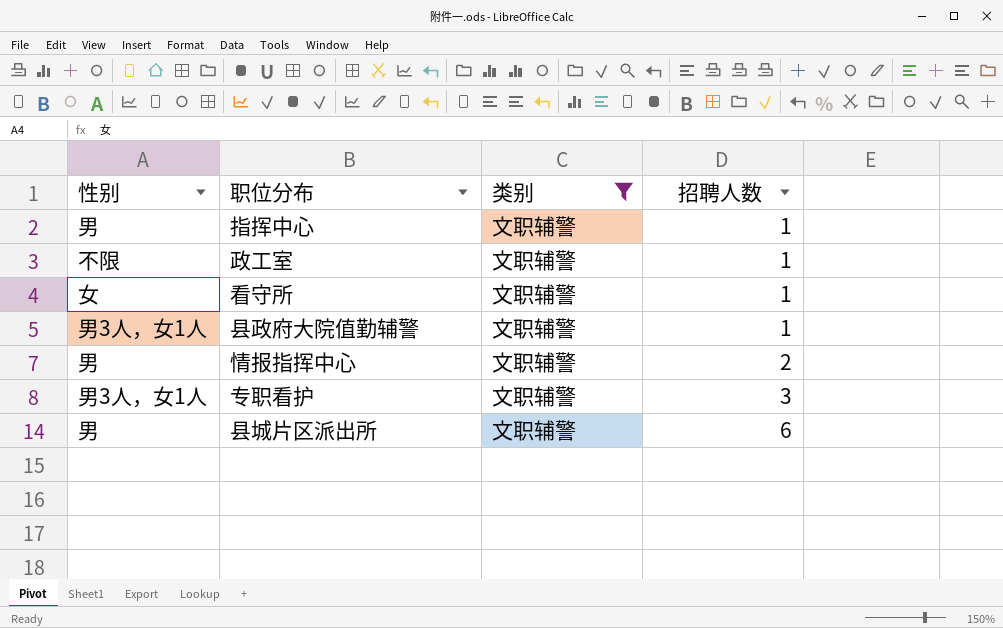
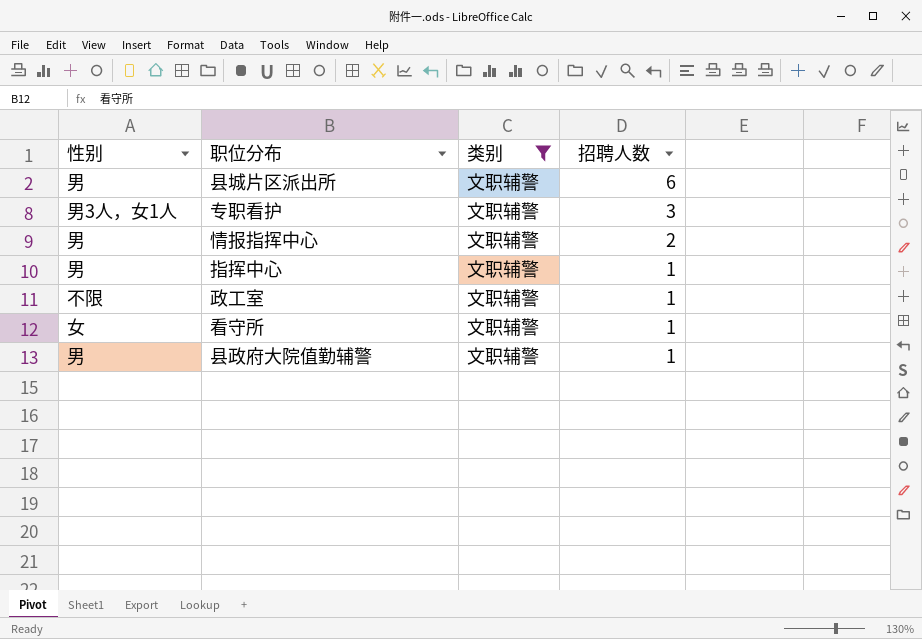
row order: 招聘人数 ascending -> 招聘人数 descending
县政府大院值勤辅警 | 性别: 男3人，女1人 -> 男

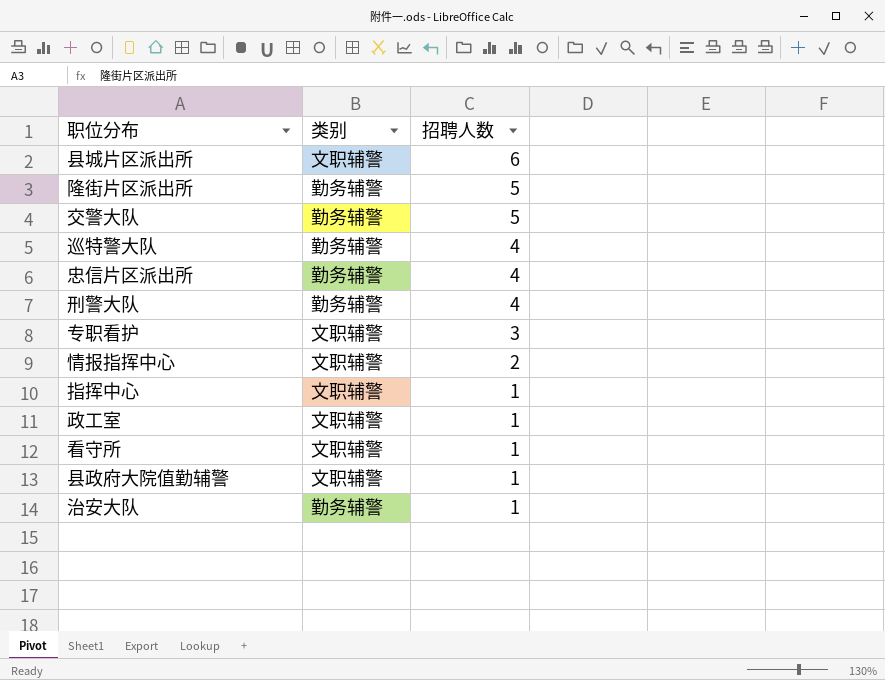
filter: 类别 = 文职辅警 -> none
column 性别 | position: 1 -> none

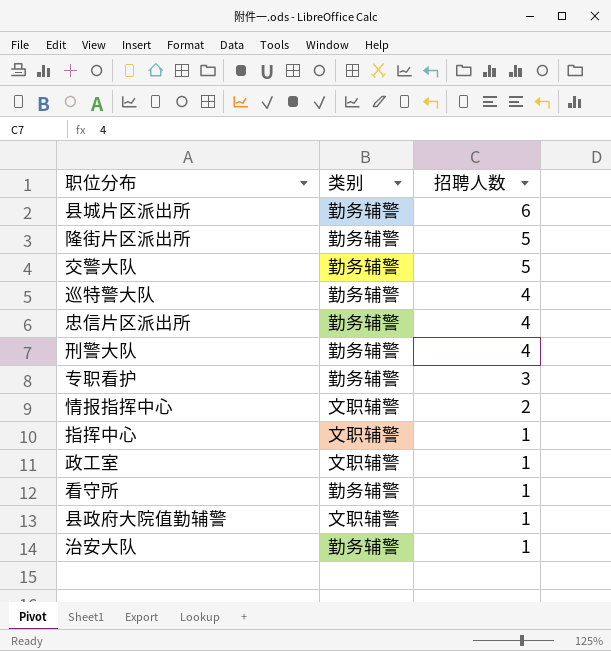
县城片区派出所 | 类别: 文职辅警 -> 勤务辅警
专职看护 | 类别: 文职辅警 -> 勤务辅警
看守所 | 类别: 文职辅警 -> 勤务辅警

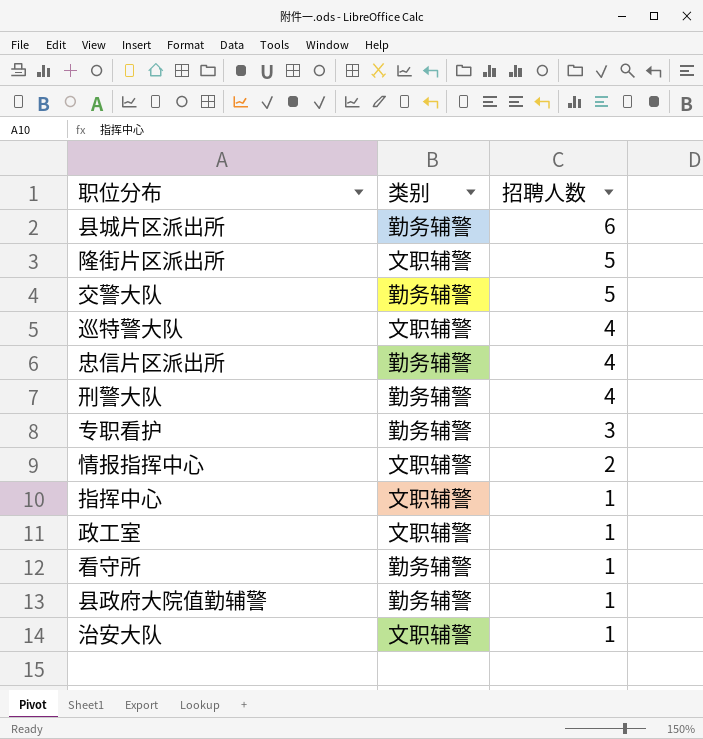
隆街片区派出所 | 类别: 勤务辅警 -> 文职辅警
巡特警大队 | 类别: 勤务辅警 -> 文职辅警
县政府大院值勤辅警 | 类别: 文职辅警 -> 勤务辅警
治安大队 | 类别: 勤务辅警 -> 文职辅警

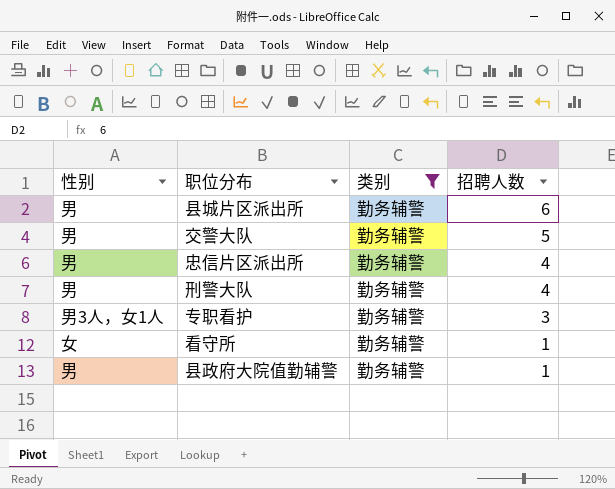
filter: none -> 类别 = 勤务辅警
column 性别 | position: none -> 1

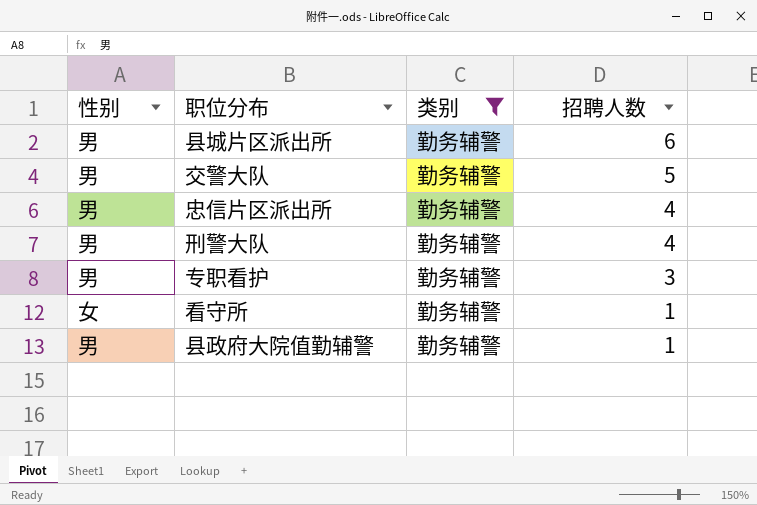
专职看护 | 性别: 男3人，女1人 -> 男

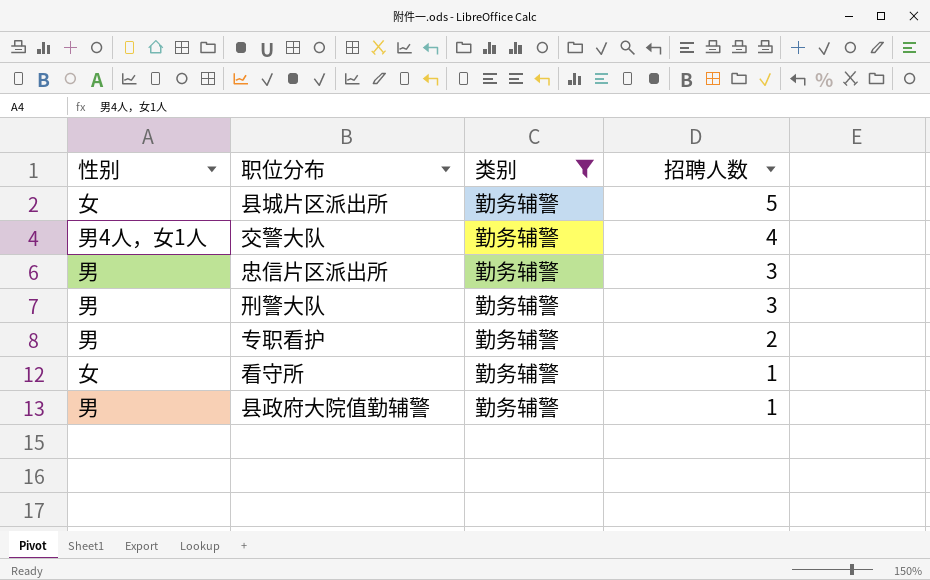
县城片区派出所 | 性别: 男 -> 女
县城片区派出所 | 招聘人数: 6 -> 5
交警大队 | 性别: 男 -> 男4人，女1人
交警大队 | 招聘人数: 5 -> 4
忠信片区派出所 | 招聘人数: 4 -> 3
刑警大队 | 招聘人数: 4 -> 3
专职看护 | 招聘人数: 3 -> 2

